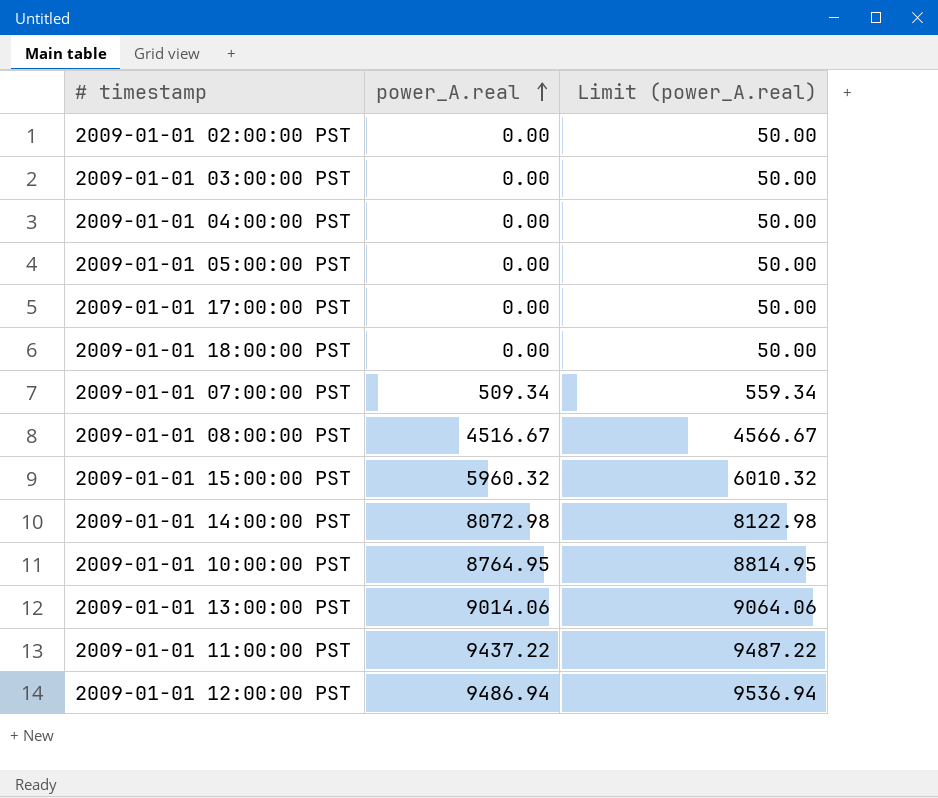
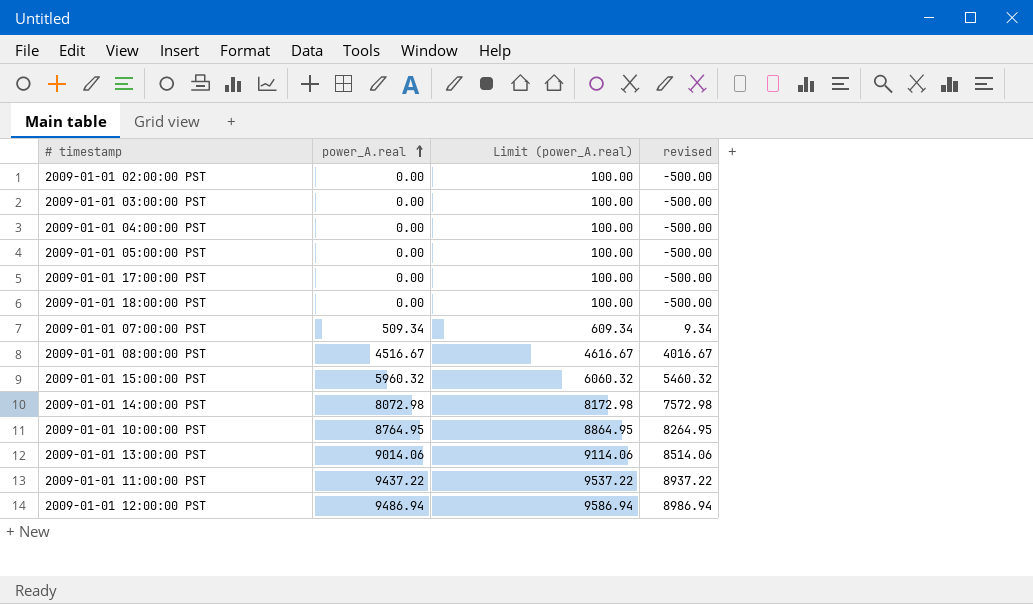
column Limit (power_A.real) | formula: [power_A.real] + 50 -> [power_A.real] + 100
column revised | formula: none -> [power_A.real] - 500

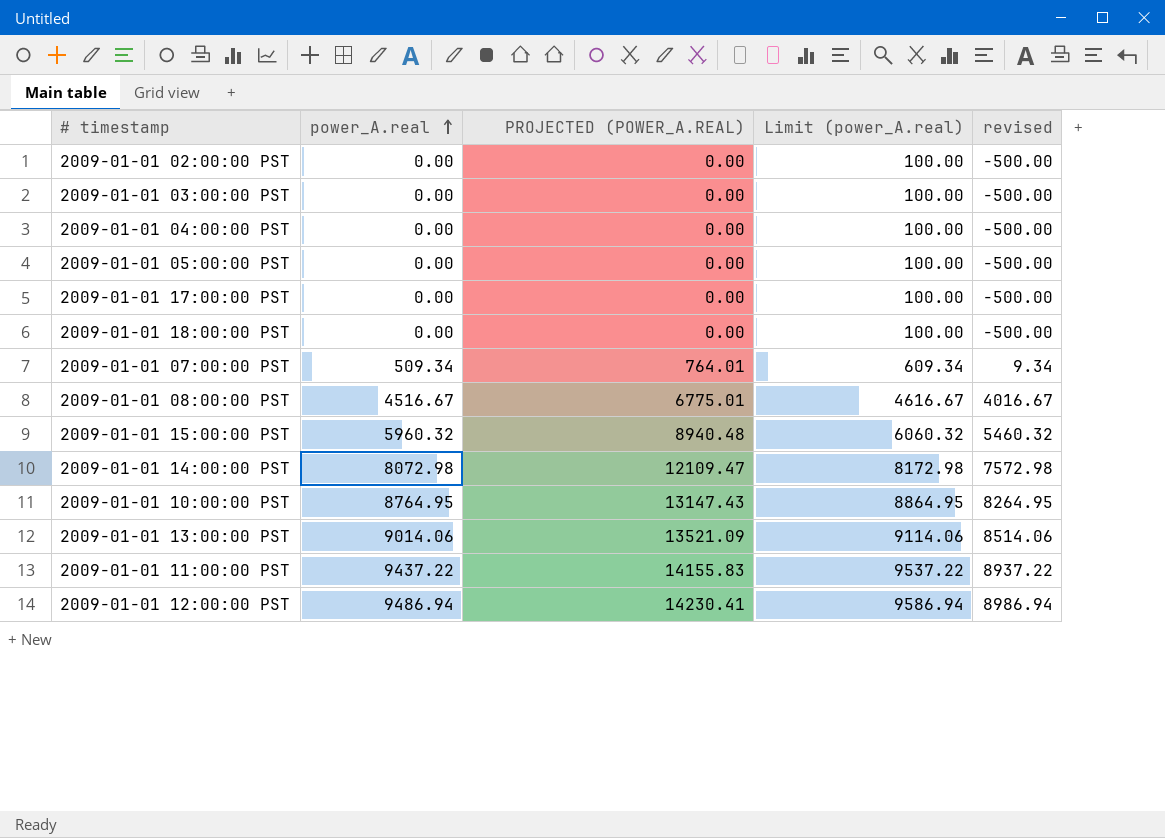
column PROJECTED (POWER_A.REAL) | formula: none -> [power_A.real] * 1.5

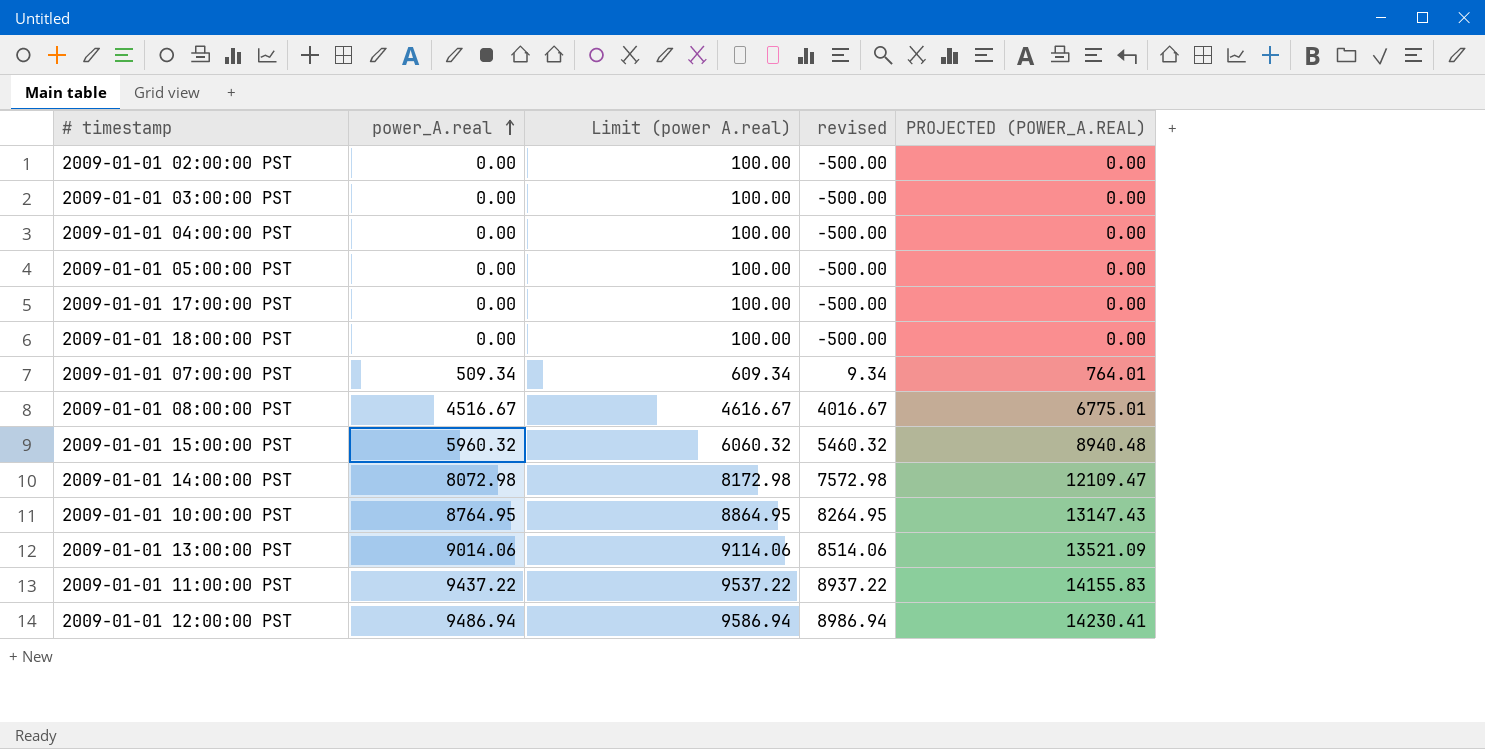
column name: Limit (power_A.real) -> Limit (power A.real)
column PROJECTED (POWER_A.REAL) | position: 3 -> 5

